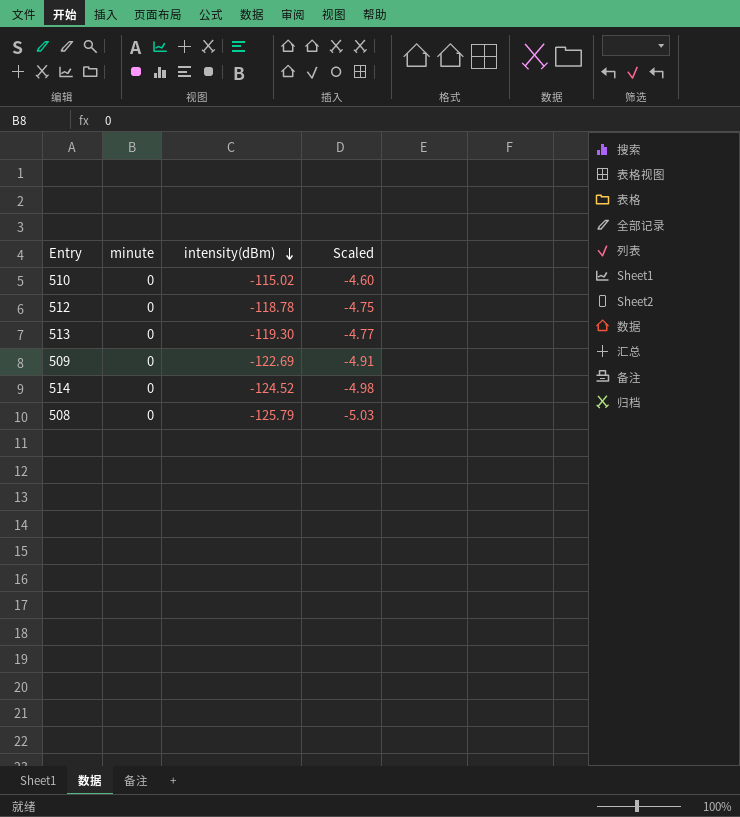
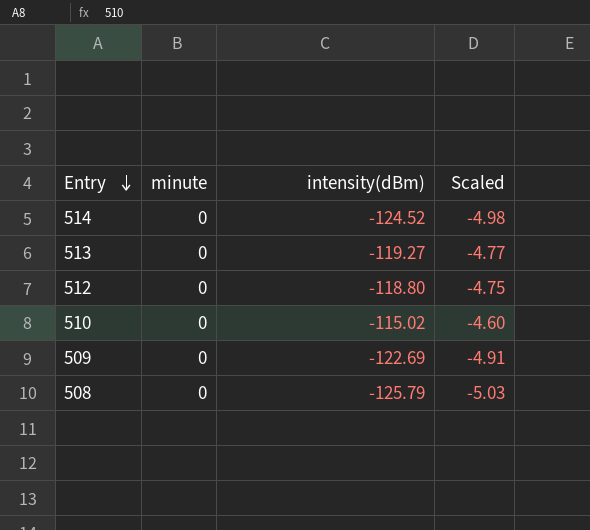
row order: intensity(dBm) descending -> Entry descending
513 | intensity(dBm): -119.30 -> -119.27
512 | intensity(dBm): -118.78 -> -118.80

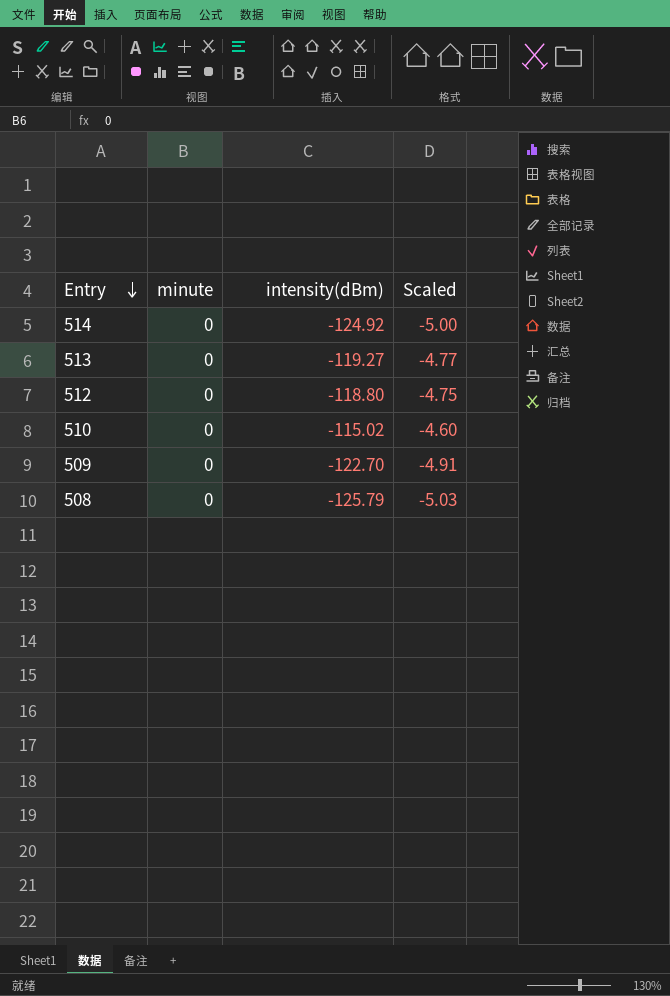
514 | intensity(dBm): -124.52 -> -124.92
514 | Scaled: -4.98 -> -5.00
509 | intensity(dBm): -122.69 -> -122.70

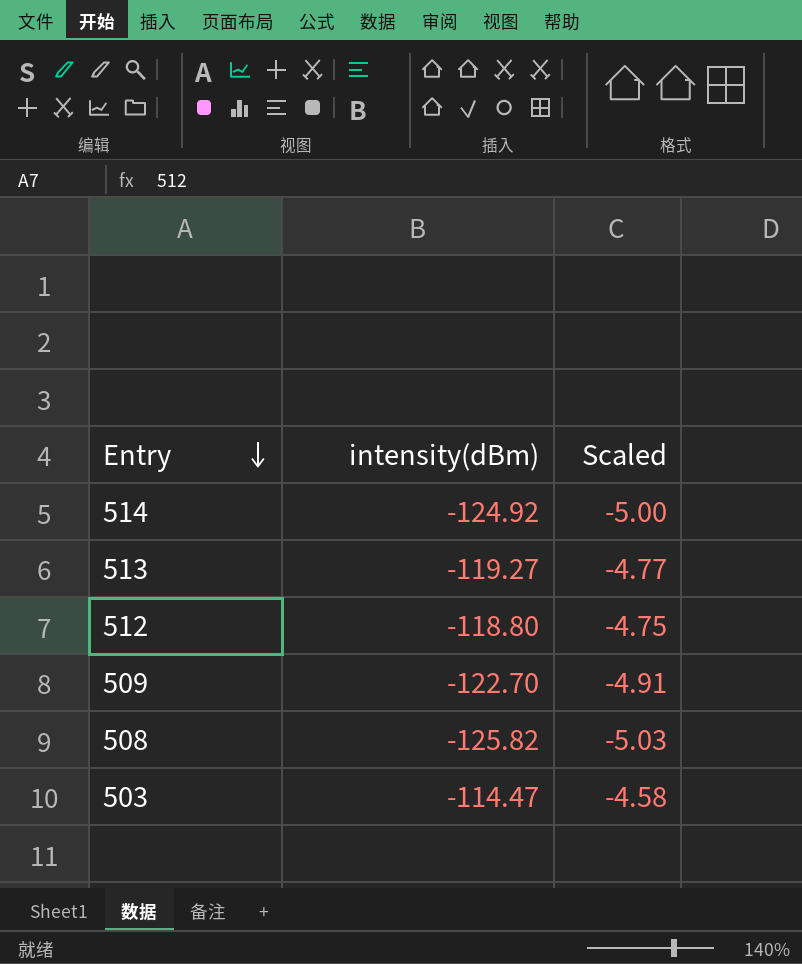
column minute | position: 2 -> none
row 510: 0 | -115.02 | -4.60 -> none
508 | intensity(dBm): -125.79 -> -125.82
row 503: none -> -114.47 | -4.58

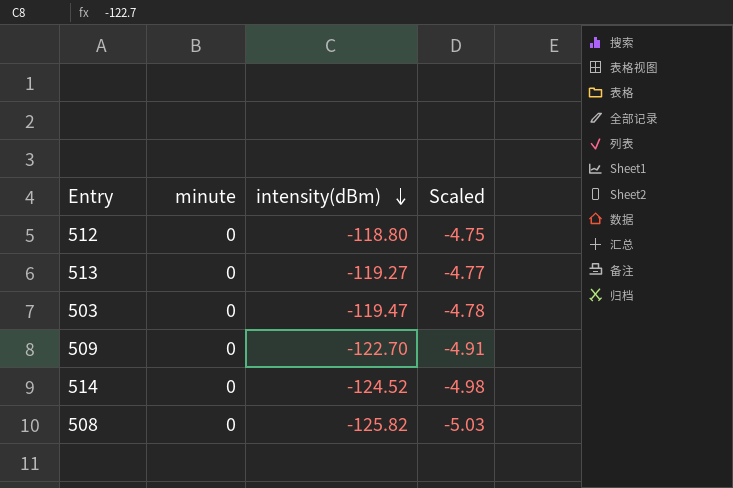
row order: Entry descending -> intensity(dBm) descending
column minute | position: none -> 2
503 | intensity(dBm): -114.47 -> -119.47
503 | Scaled: -4.58 -> -4.78
514 | intensity(dBm): -124.92 -> -124.52
514 | Scaled: -5.00 -> -4.98

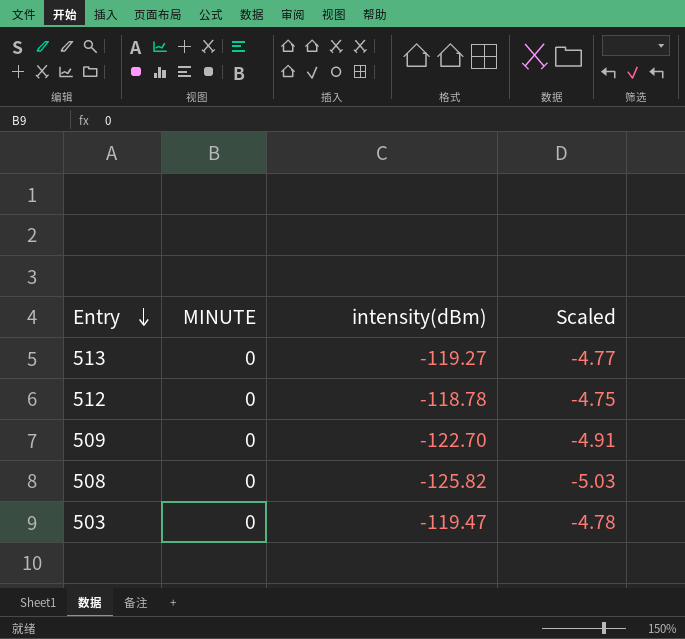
row order: intensity(dBm) descending -> Entry descending
column name: minute -> MINUTE
row 514: 0 | -124.52 | -4.98 -> none
512 | intensity(dBm): -118.80 -> -118.78

